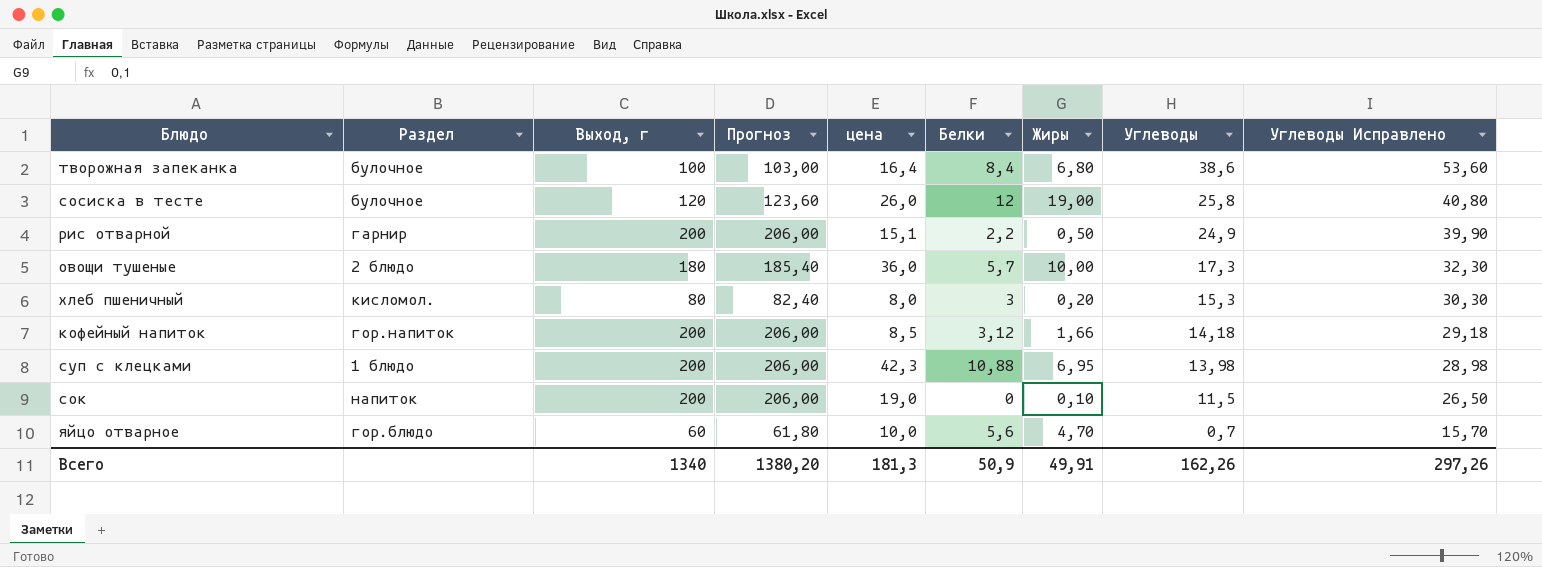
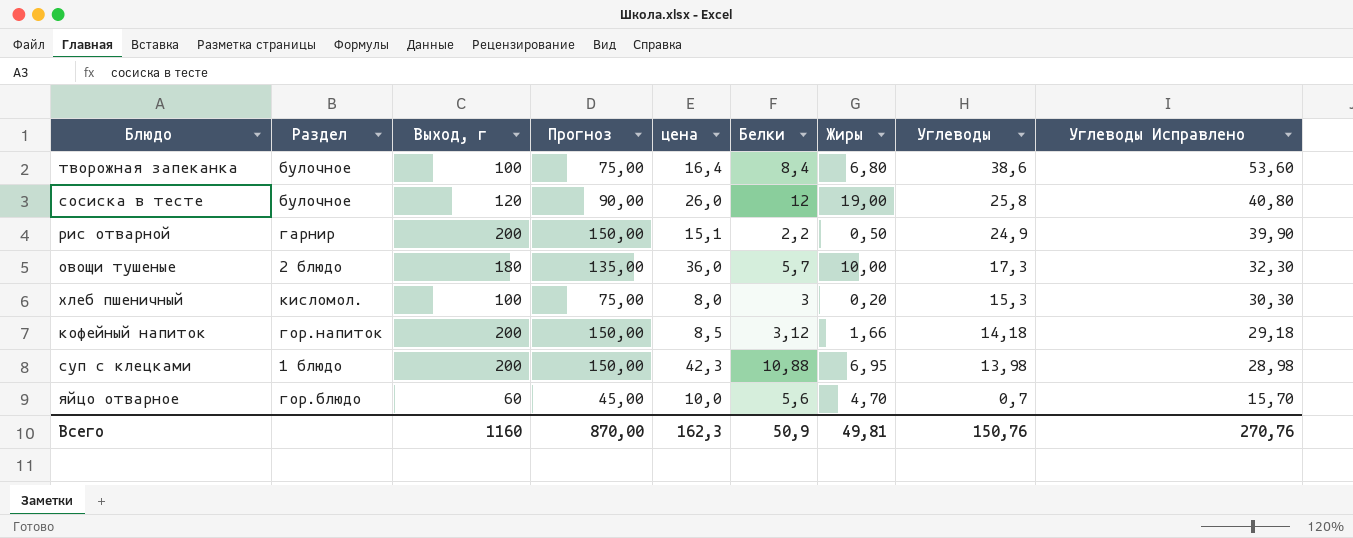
column Прогноз | formula: [Выход, г] * 1,03 -> [Выход, г] * 0,75
row сок: напиток | 200 | 206,00 | 19,0 | 0 | 0,10 | 11,5 | 26,50 -> none
хлеб пшеничный | Выход, г: 80 -> 100
Всего | Выход, г: 1340 -> 1160
Всего | Прогноз: 1380,20 -> 870,00
Всего | цена: 181,3 -> 162,3
Всего | Жиры: 49,91 -> 49,81
Всего | Углеводы: 162,26 -> 150,76
Всего | Углеводы Исправлено: 297,26 -> 270,76

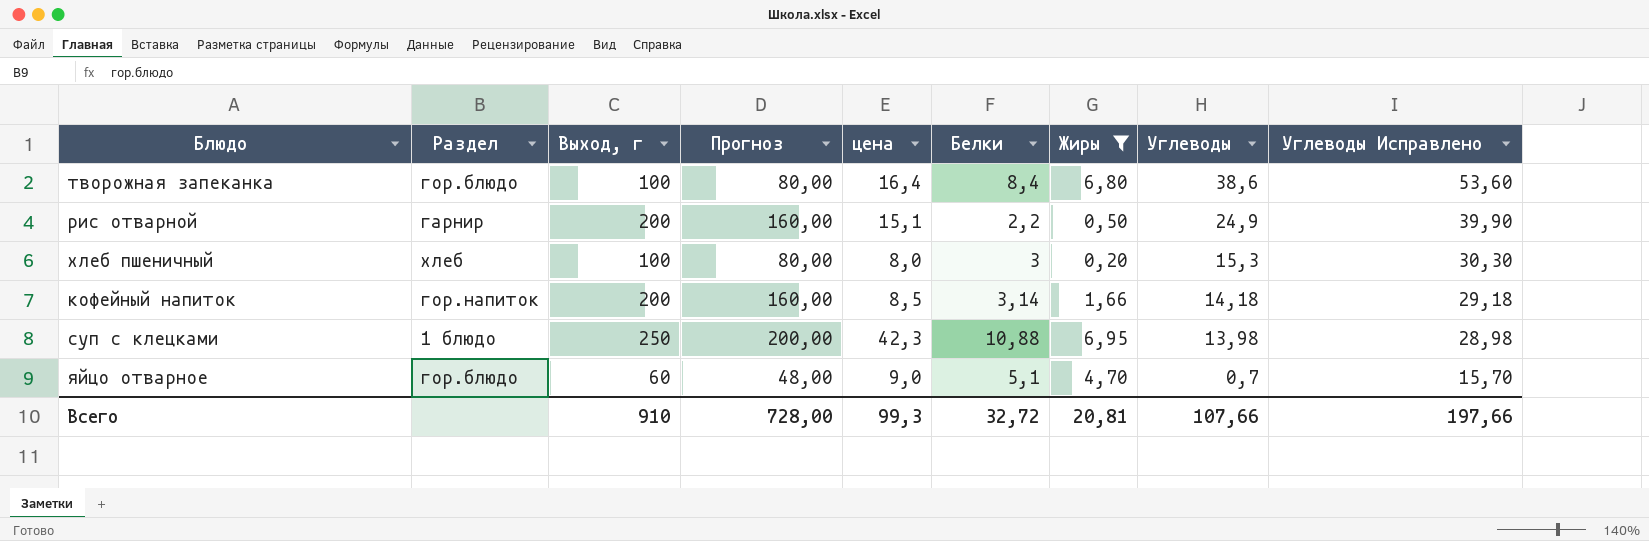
filter: none -> Жиры <= 6,95
column Прогноз | formula: [Выход, г] * 0,75 -> [Выход, г] * 0,8
творожная запеканка | Раздел: булочное -> гор.блюдо
хлеб пшеничный | Раздел: кисломол. -> хлеб
кофейный напиток | Белки: 3,12 -> 3,14
суп с клецками | Выход, г: 200 -> 250
яйцо отварное | цена: 10,0 -> 9,0
яйцо отварное | Белки: 5,6 -> 5,1
Всего | Выход, г: 1160 -> 910
Всего | Прогноз: 870,00 -> 728,00
Всего | цена: 162,3 -> 99,3
Всего | Белки: 50,9 -> 32,72
Всего | Жиры: 49,81 -> 20,81
Всего | Углеводы: 150,76 -> 107,66
Всего | Углеводы Исправлено: 270,76 -> 197,66

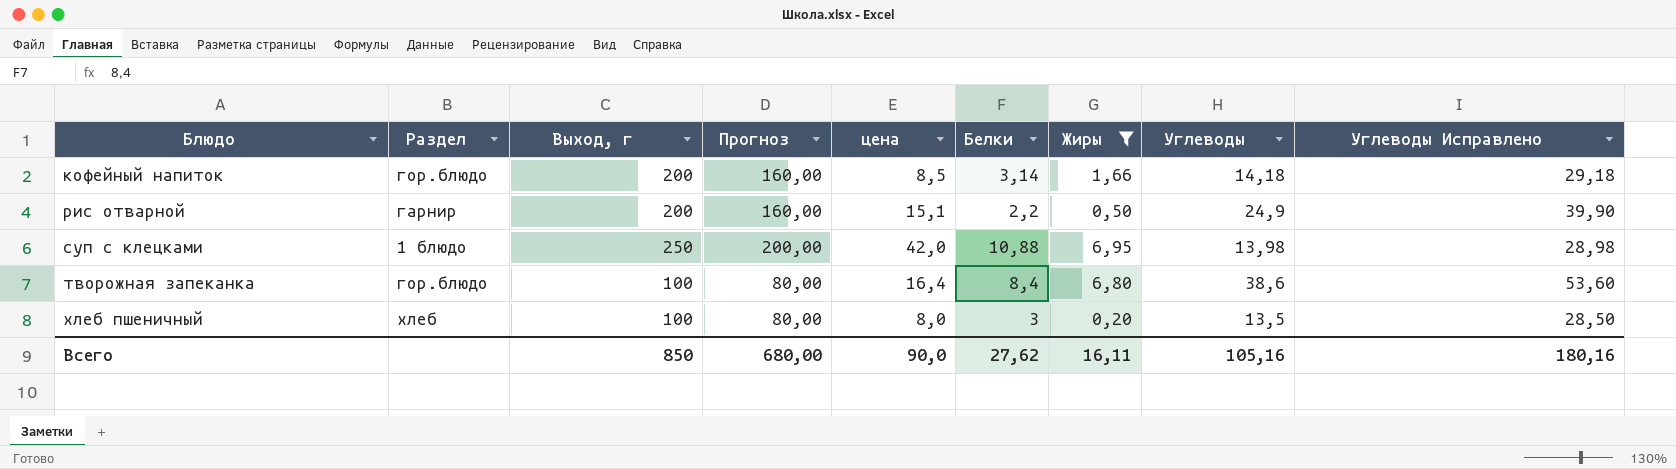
row order: Углеводы descending -> Блюдо ascending
row яйцо отварное: гор.блюдо | 60 | 48,00 | 9,0 | 5,1 | 4,70 | 0,7 | 15,70 -> none
кофейный напиток | Раздел: гор.напиток -> гор.блюдо
суп с клецками | цена: 42,3 -> 42,0
хлеб пшеничный | Углеводы: 15,3 -> 13,5
хлеб пшеничный | Углеводы Исправлено: 30,30 -> 28,50
Всего | Выход, г: 910 -> 850
Всего | Прогноз: 728,00 -> 680,00
Всего | цена: 99,3 -> 90,0
Всего | Белки: 32,72 -> 27,62
Всего | Жиры: 20,81 -> 16,11
Всего | Углеводы: 107,66 -> 105,16
Всего | Углеводы Исправлено: 197,66 -> 180,16

